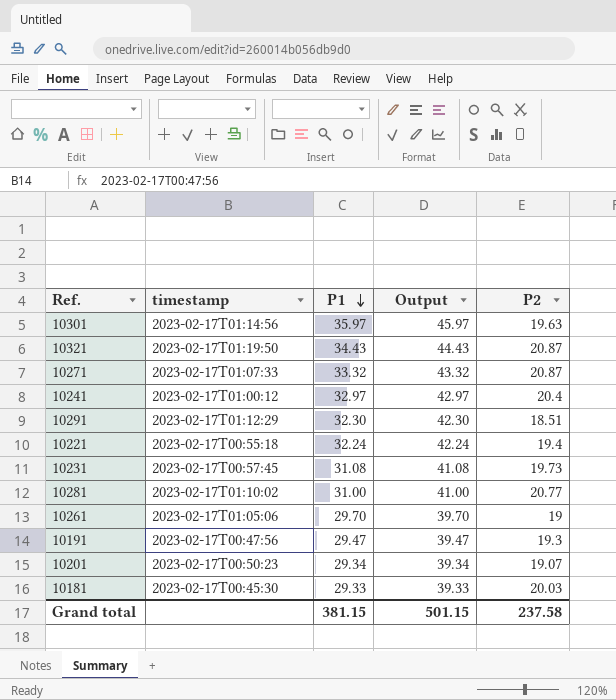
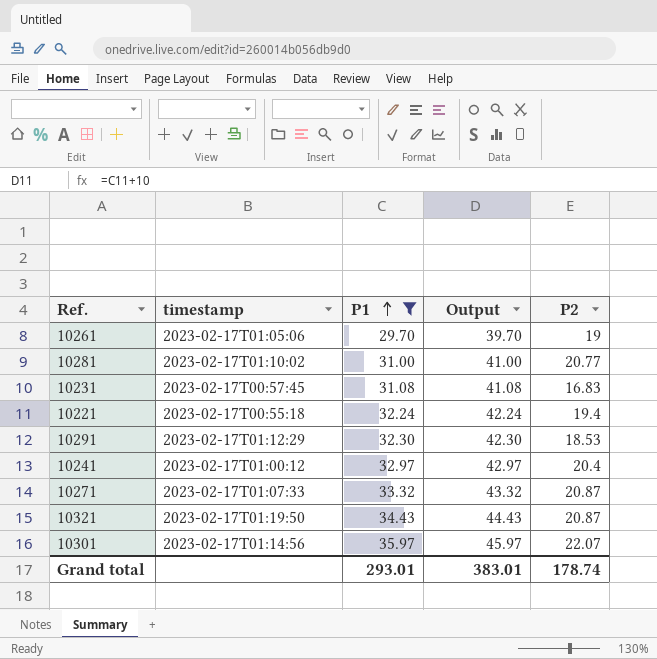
filter: none -> P1 >= 29.70
row order: P1 descending -> P1 ascending
10231 | P2: 19.73 -> 16.83
10291 | P2: 18.51 -> 18.53
10301 | P2: 19.63 -> 22.07
Grand total | P1: 381.15 -> 293.01
Grand total | Output: 501.15 -> 383.01
Grand total | P2: 237.58 -> 178.74

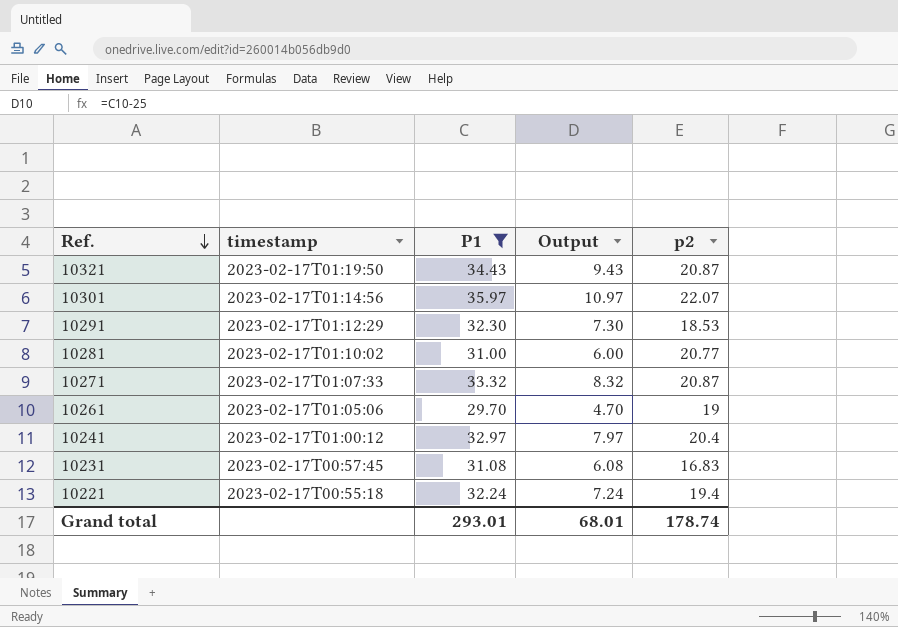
row order: P1 ascending -> Ref. descending
column Output | formula: [P1] + 10 -> [P1] - 25
column name: P2 -> p2
Grand total | Output: 383.01 -> 68.01

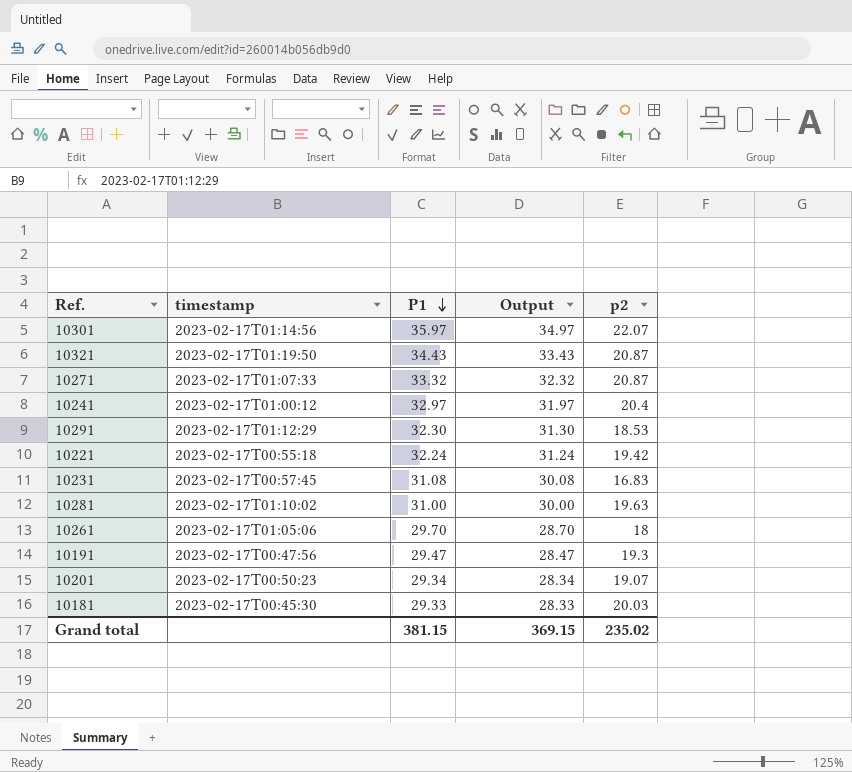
filter: P1 >= 29.70 -> none
row order: Ref. descending -> P1 descending
column Output | formula: [P1] - 25 -> [P1] - 1
10221 | p2: 19.4 -> 19.42
10281 | p2: 20.77 -> 19.63
10261 | p2: 19 -> 18
Grand total | P1: 293.01 -> 381.15
Grand total | Output: 68.01 -> 369.15
Grand total | p2: 178.74 -> 235.02

